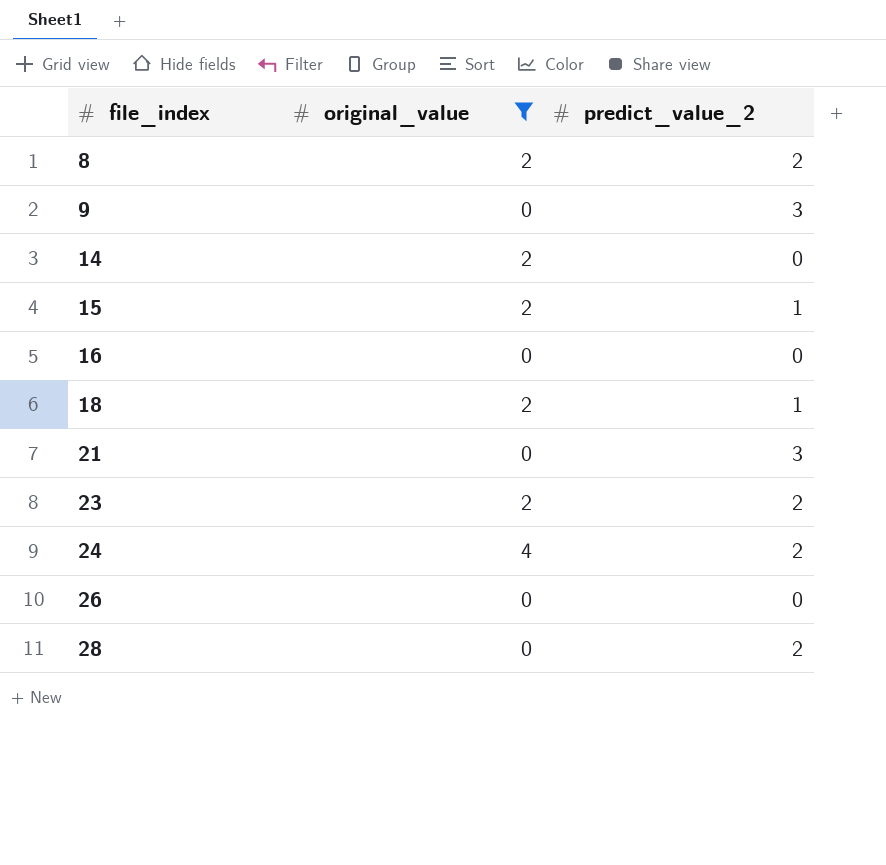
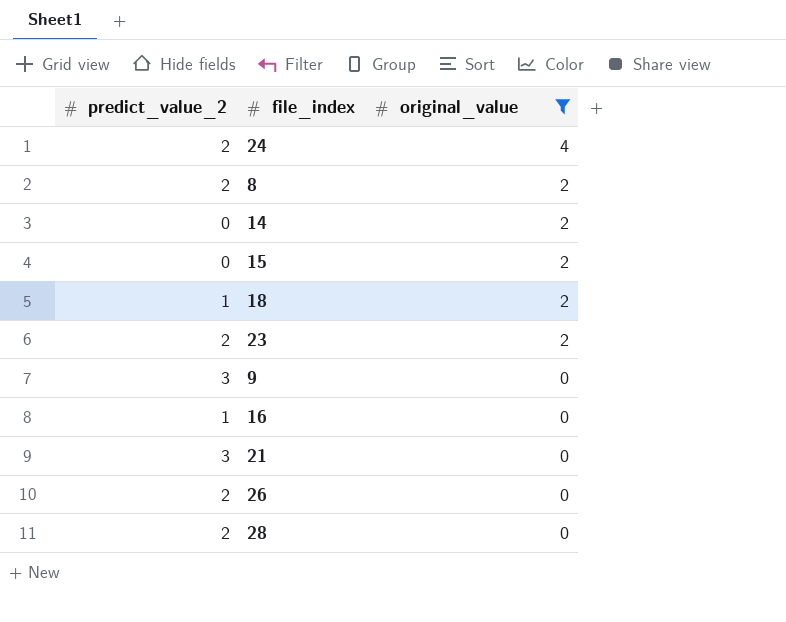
row order: file_index ascending -> original_value descending
column predict_value_2 | position: 3 -> 1
15 | predict_value_2: 1 -> 0
16 | predict_value_2: 0 -> 1
26 | predict_value_2: 0 -> 2

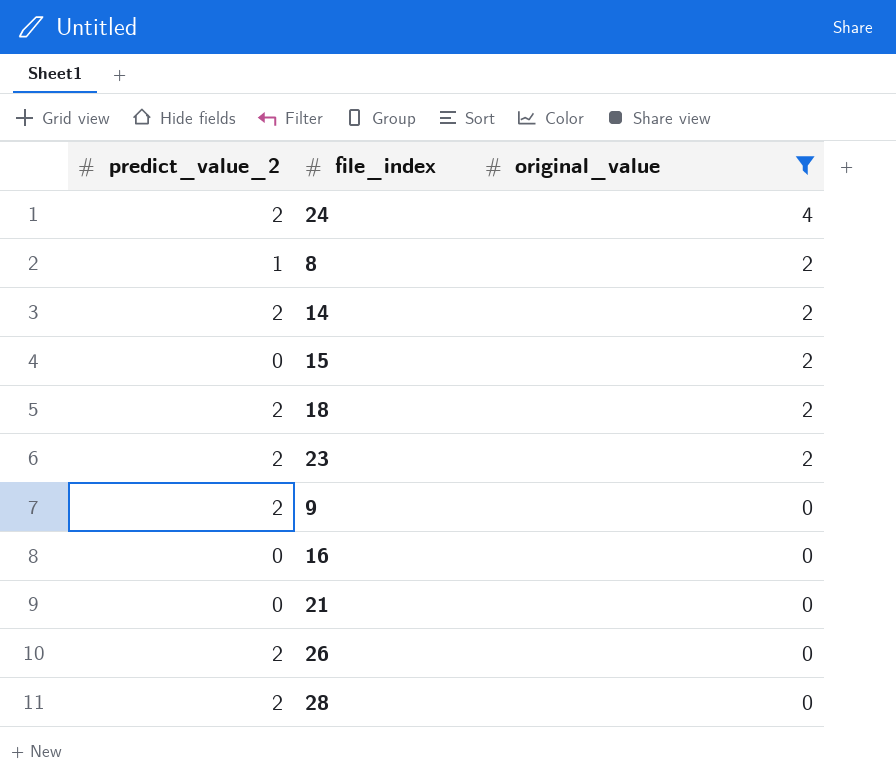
8 | predict_value_2: 2 -> 1
14 | predict_value_2: 0 -> 2
18 | predict_value_2: 1 -> 2
9 | predict_value_2: 3 -> 2
16 | predict_value_2: 1 -> 0
21 | predict_value_2: 3 -> 0

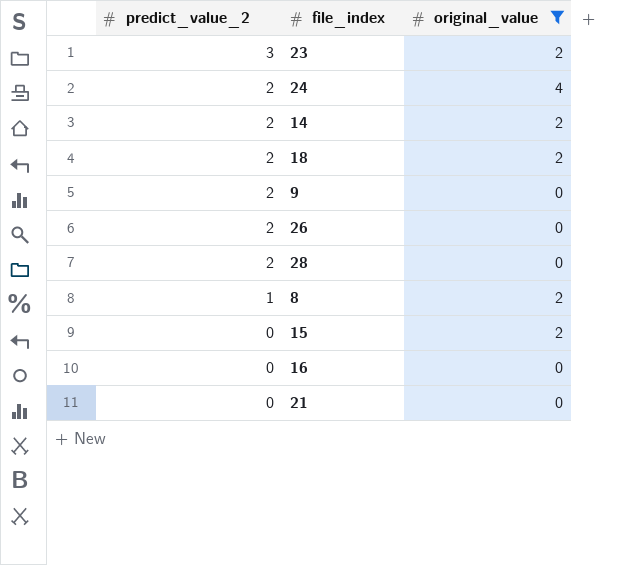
row order: original_value descending -> predict_value_2 descending
23 | predict_value_2: 2 -> 3

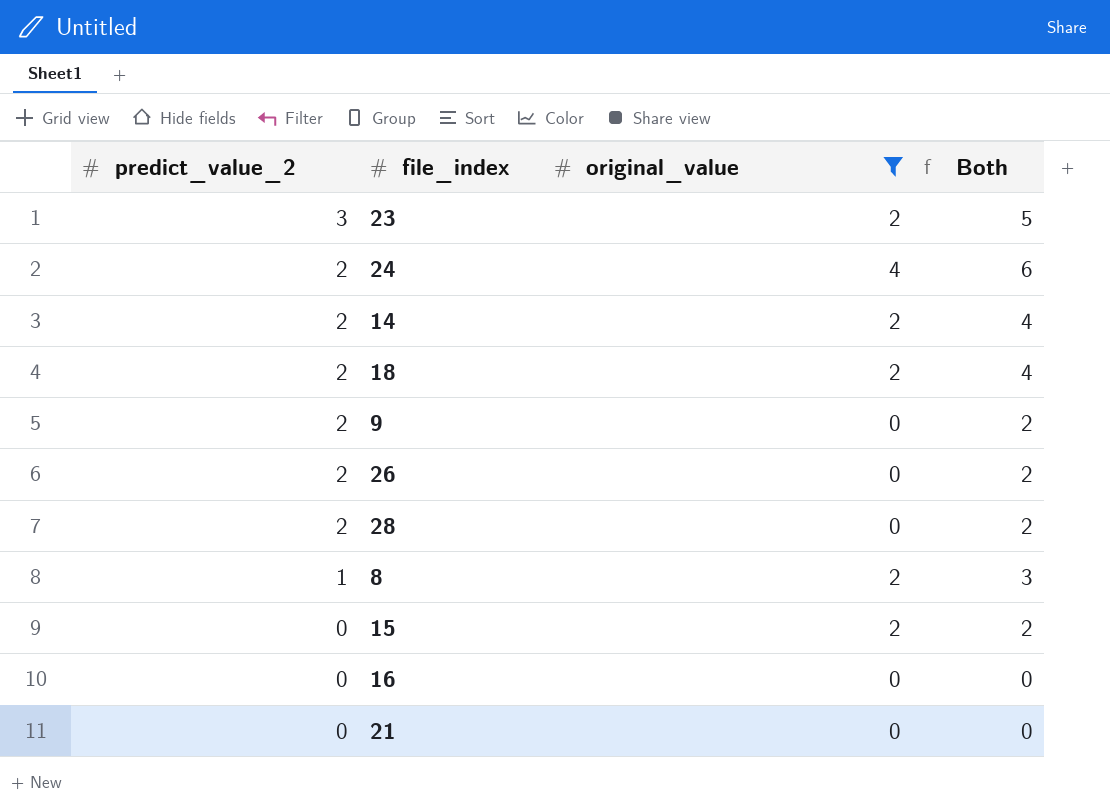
column Both | formula: none -> [predict_value_2] + [original_value]

